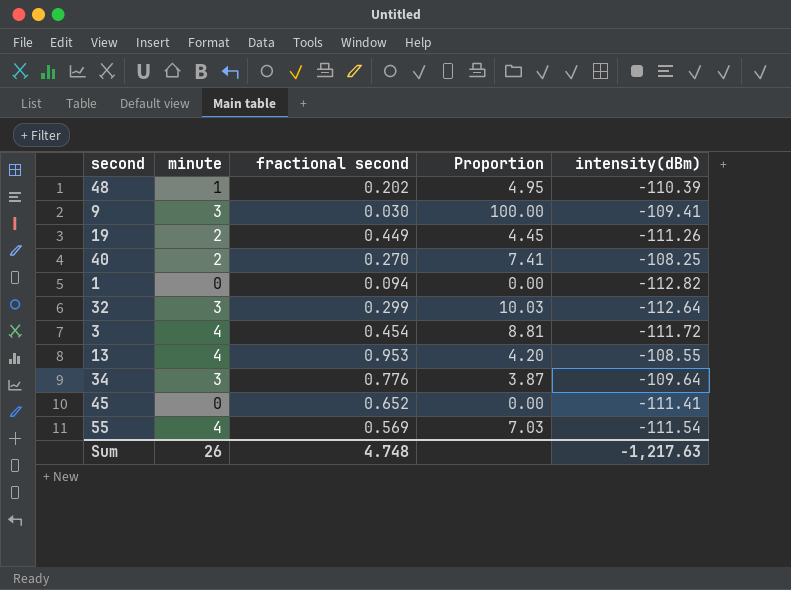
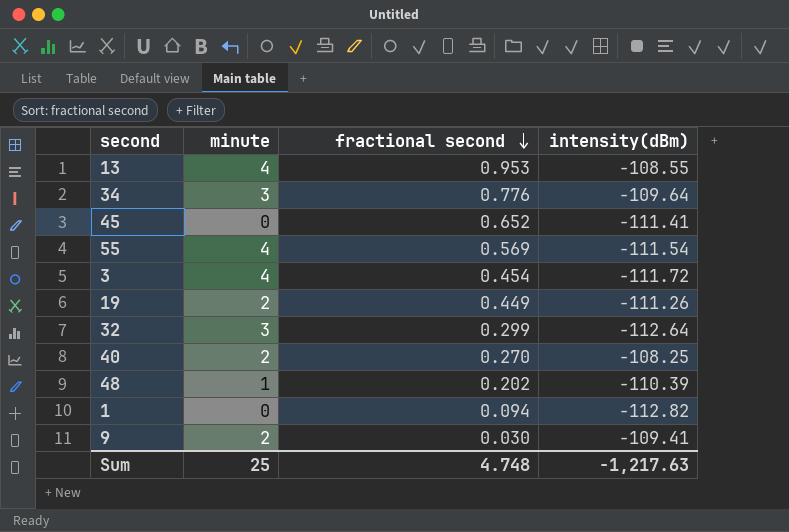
row order: none -> fractional second descending
column Proportion | formula: [minute] / [fractional second] -> none
9 | minute: 3 -> 2
Sum | minute: 26 -> 25

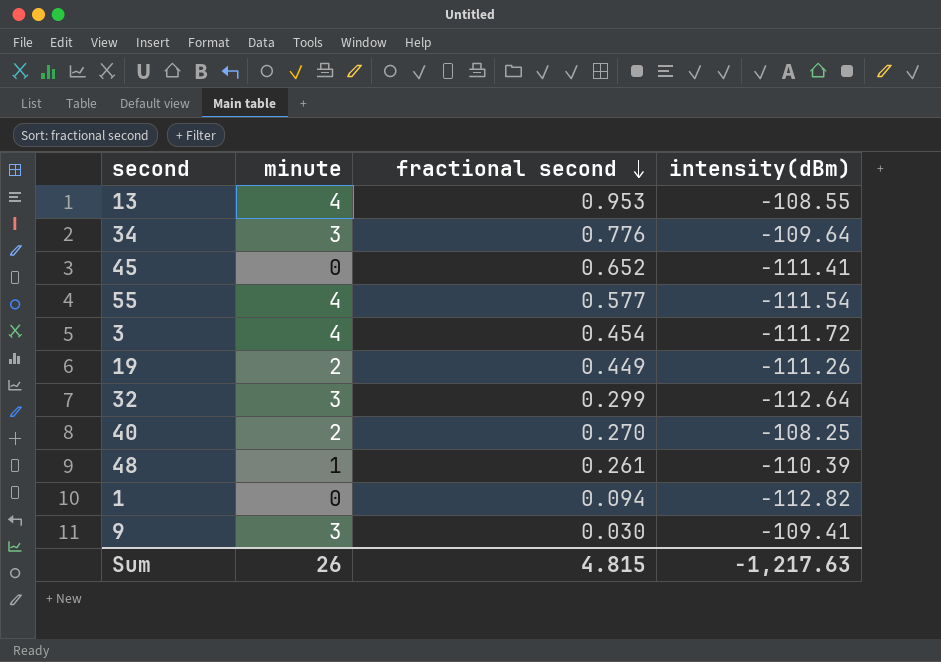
55 | fractional second: 0.569 -> 0.577
48 | fractional second: 0.202 -> 0.261
9 | minute: 2 -> 3
Sum | minute: 25 -> 26
Sum | fractional second: 4.748 -> 4.815

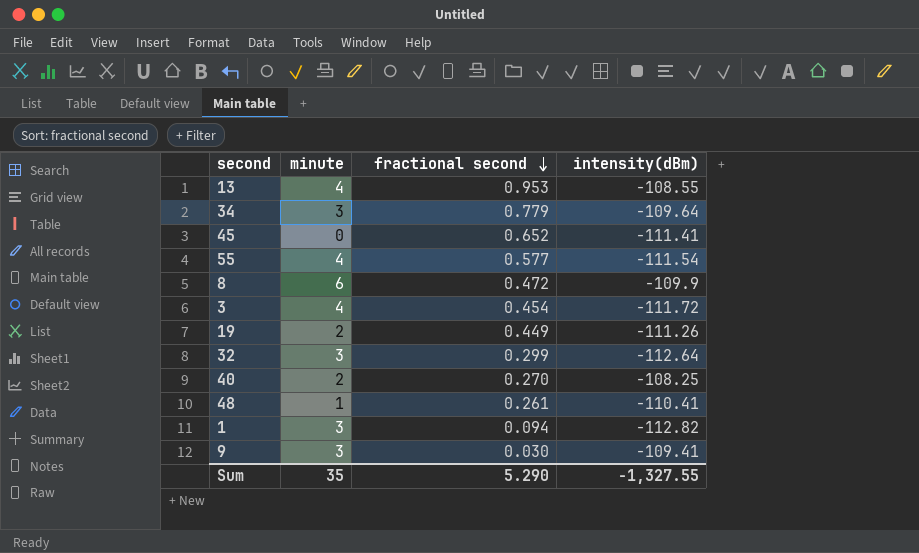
34 | fractional second: 0.776 -> 0.779
row 8: none -> 6 | 0.472 | -109.9
48 | intensity(dBm): -110.39 -> -110.41
1 | minute: 0 -> 3
Sum | minute: 26 -> 35
Sum | fractional second: 4.815 -> 5.290
Sum | intensity(dBm): -1,217.63 -> -1,327.55

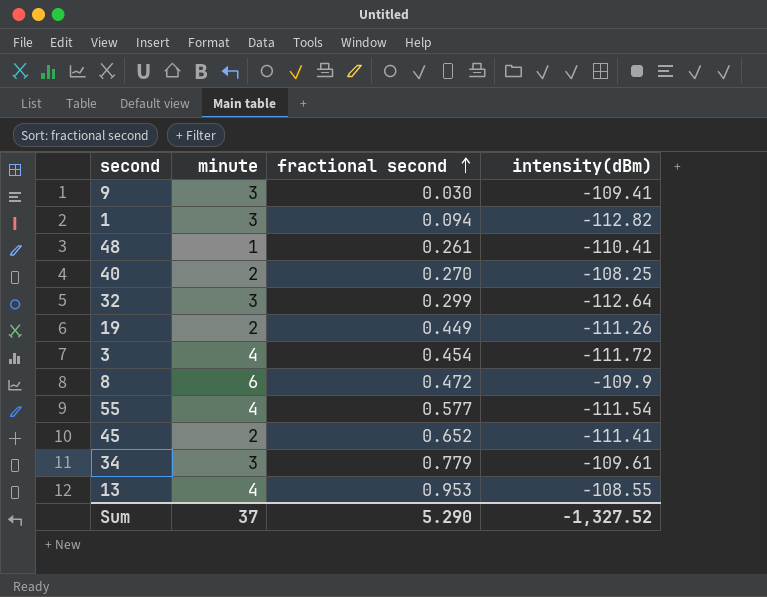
row order: fractional second descending -> fractional second ascending
45 | minute: 0 -> 2
34 | intensity(dBm): -109.64 -> -109.61
Sum | minute: 35 -> 37
Sum | intensity(dBm): -1,327.55 -> -1,327.52

